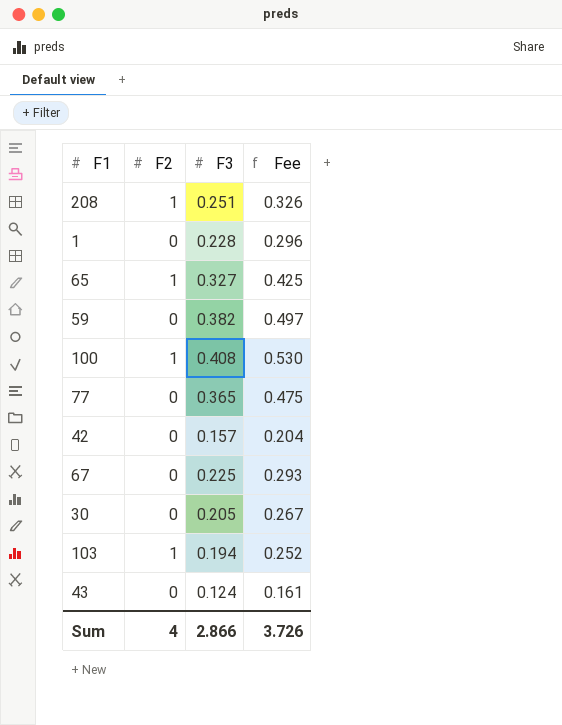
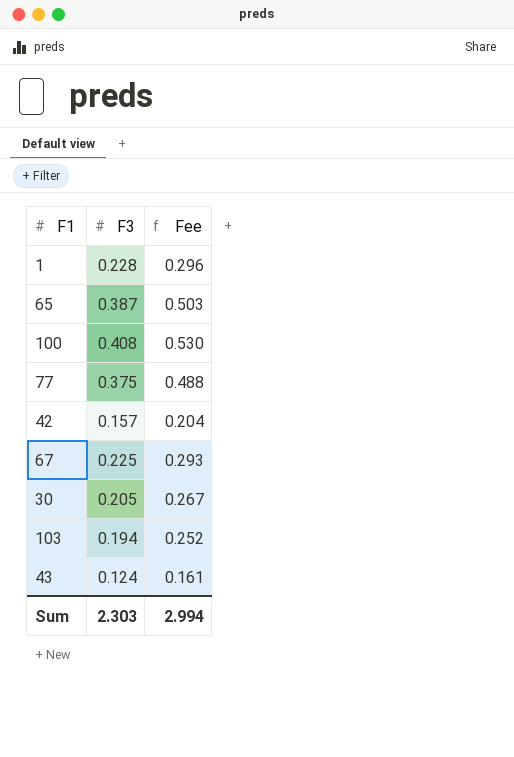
column F2 | position: 2 -> none
row 208: 1 | 0.251 | 0.326 -> none
row 59: 0 | 0.382 | 0.497 -> none
65 | F3: 0.327 -> 0.387
65 | Fee: 0.425 -> 0.503
77 | F3: 0.365 -> 0.375
77 | Fee: 0.475 -> 0.488
Sum | F3: 2.866 -> 2.303
Sum | Fee: 3.726 -> 2.994

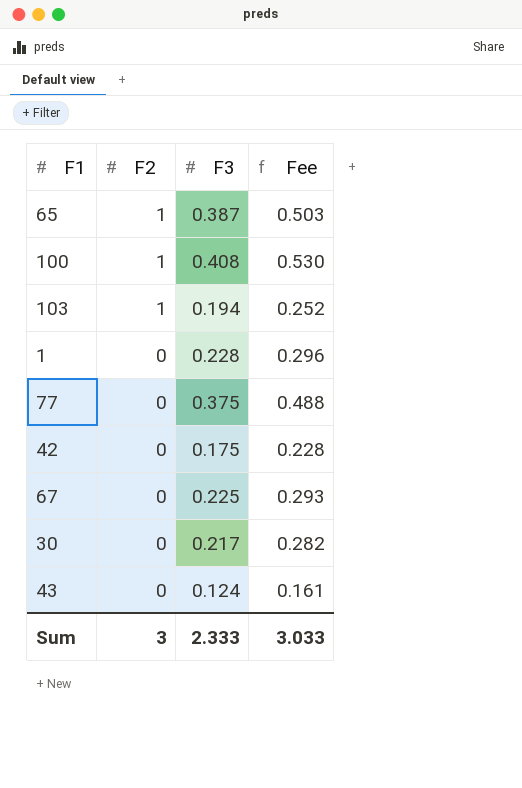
row order: none -> F2 descending
column F2 | position: none -> 2
42 | F3: 0.157 -> 0.175
42 | Fee: 0.204 -> 0.228
30 | F3: 0.205 -> 0.217
30 | Fee: 0.267 -> 0.282
Sum | F3: 2.303 -> 2.333
Sum | Fee: 2.994 -> 3.033

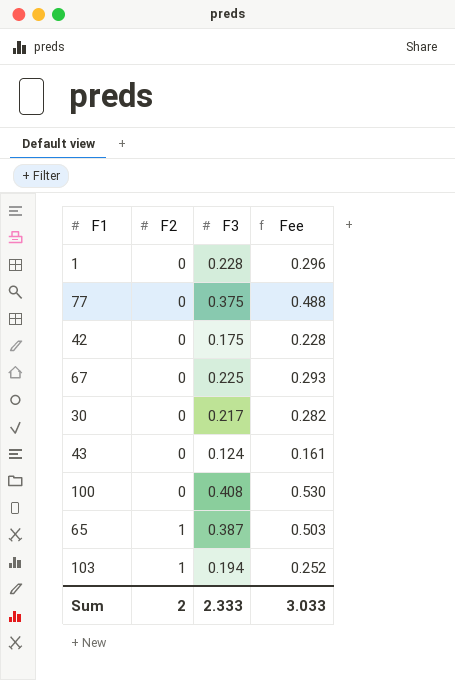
row order: F2 descending -> F2 ascending
100 | F2: 1 -> 0
Sum | F2: 3 -> 2

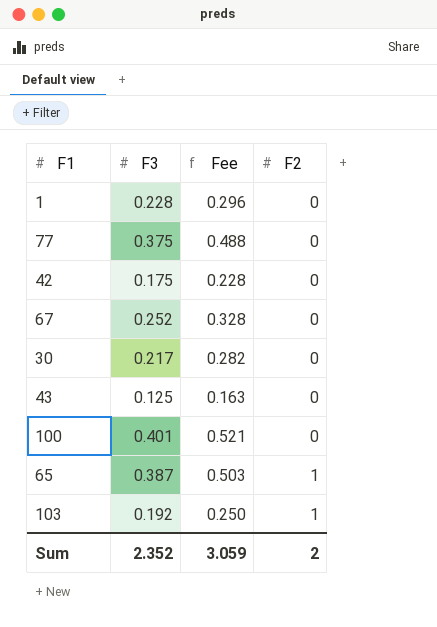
column F2 | position: 2 -> 4
67 | F3: 0.225 -> 0.252
67 | Fee: 0.293 -> 0.328
43 | F3: 0.124 -> 0.125
43 | Fee: 0.161 -> 0.163
100 | F3: 0.408 -> 0.401
100 | Fee: 0.530 -> 0.521
103 | F3: 0.194 -> 0.192
103 | Fee: 0.252 -> 0.250
Sum | F3: 2.333 -> 2.352
Sum | Fee: 3.033 -> 3.059

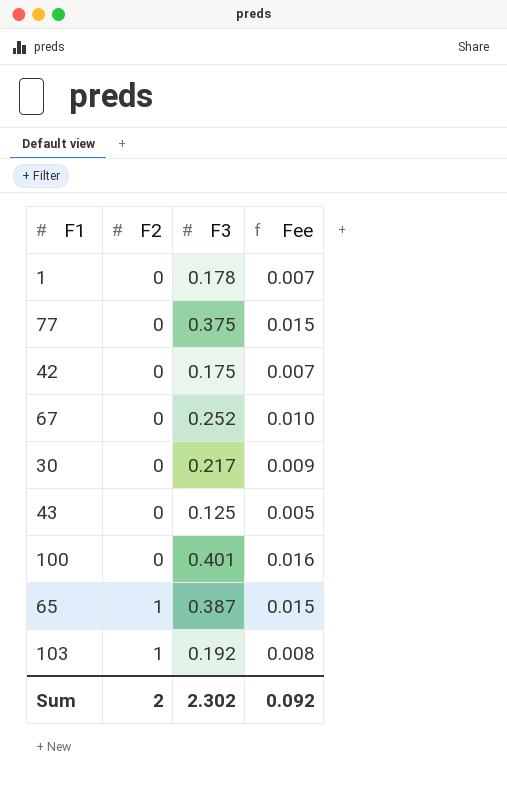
column F2 | position: 4 -> 2
column Fee | formula: [F3] * 1.3 -> [F3] * 0.04
1 | F3: 0.228 -> 0.178
Sum | F3: 2.352 -> 2.302
Sum | Fee: 3.059 -> 0.092

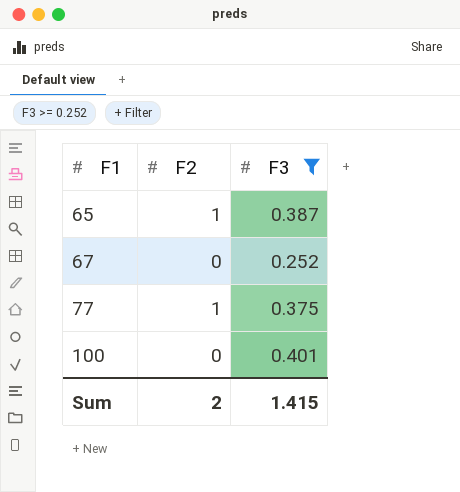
filter: none -> F3 >= 0.252
row order: F2 ascending -> F1 ascending
column Fee | formula: [F3] * 0.04 -> none
77 | F2: 0 -> 1
Sum | F3: 2.302 -> 1.415

